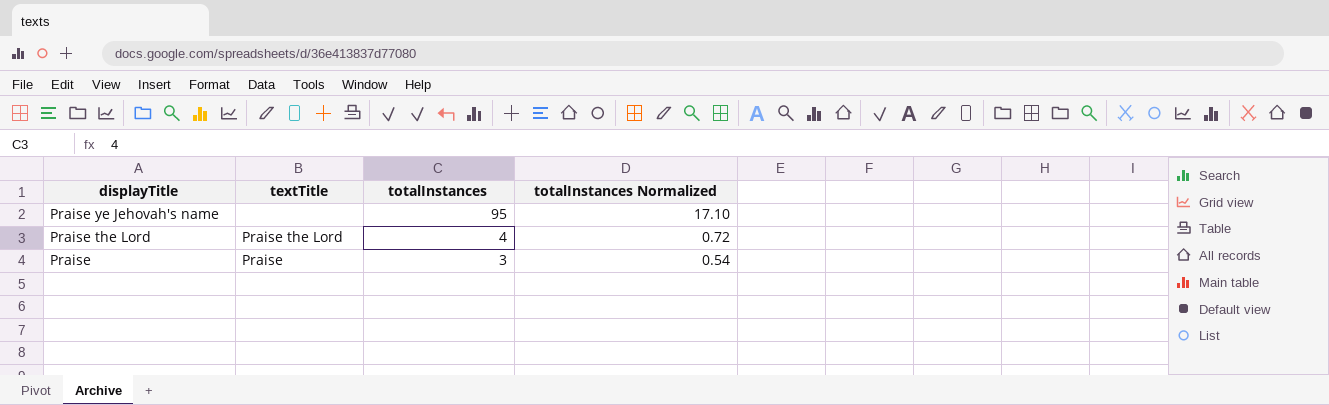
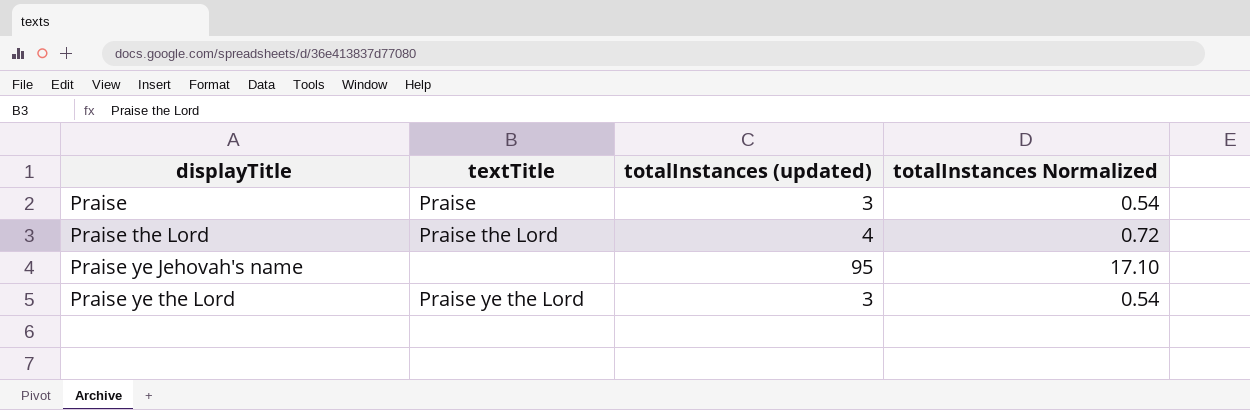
row order: displayTitle descending -> displayTitle ascending
column name: totalInstances -> totalInstances (updated)
row Praise ye the Lord: none -> Praise ye the Lord | 3 | 0.54

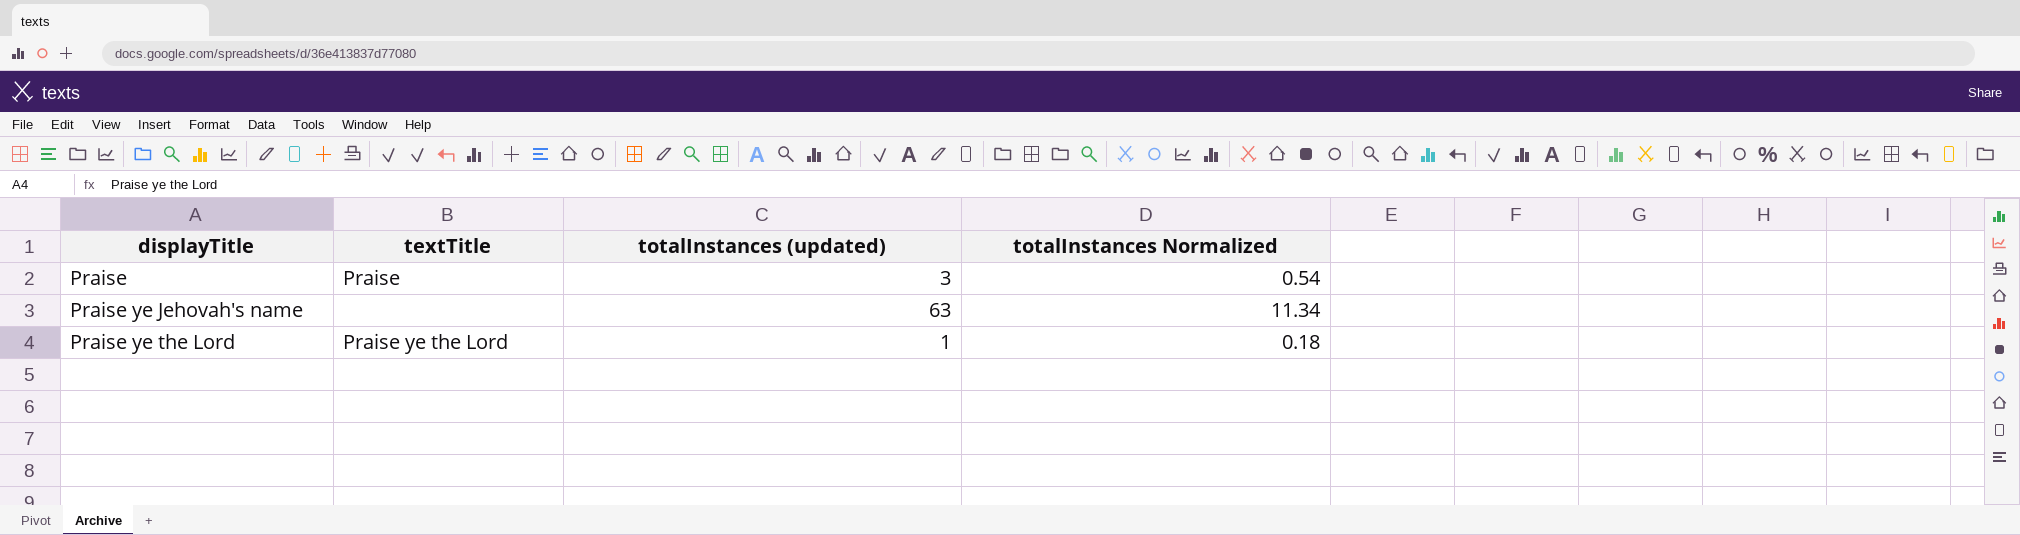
row Praise the Lord: Praise the Lord | 4 | 0.72 -> none
Praise ye Jehovah's name | totalInstances (updated): 95 -> 63
Praise ye Jehovah's name | totalInstances Normalized: 17.10 -> 11.34
Praise ye the Lord | totalInstances (updated): 3 -> 1
Praise ye the Lord | totalInstances Normalized: 0.54 -> 0.18

